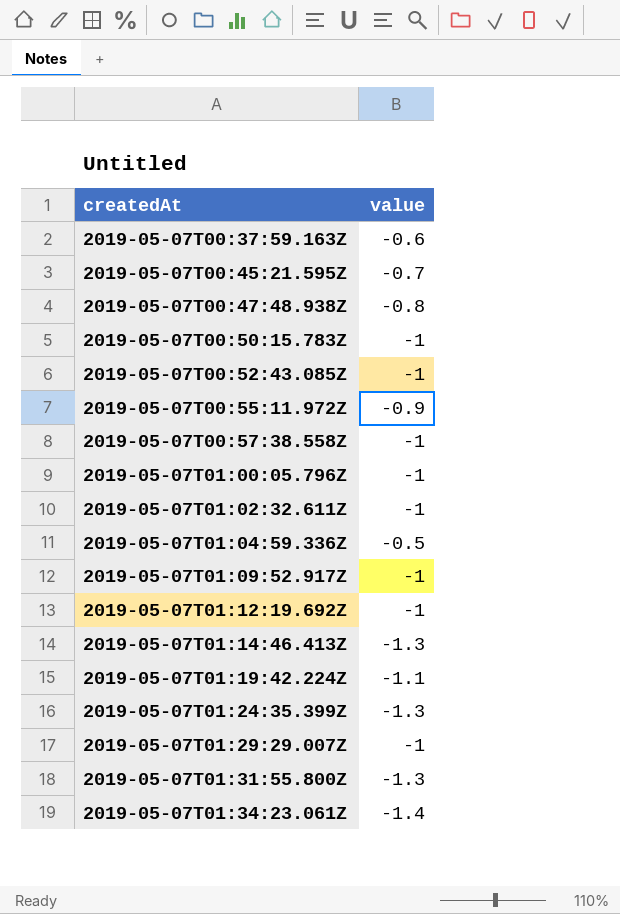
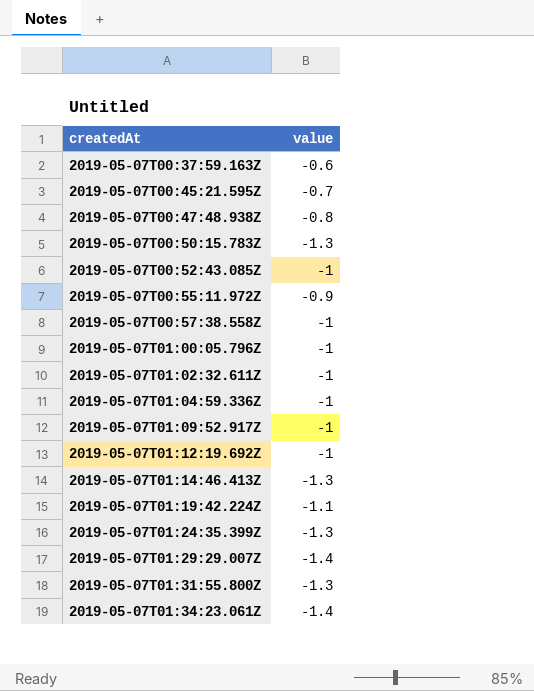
2019-05-07T00:50:15.783Z | value: -1 -> -1.3
2019-05-07T01:04:59.336Z | value: -0.5 -> -1
2019-05-07T01:29:29.007Z | value: -1 -> -1.4

